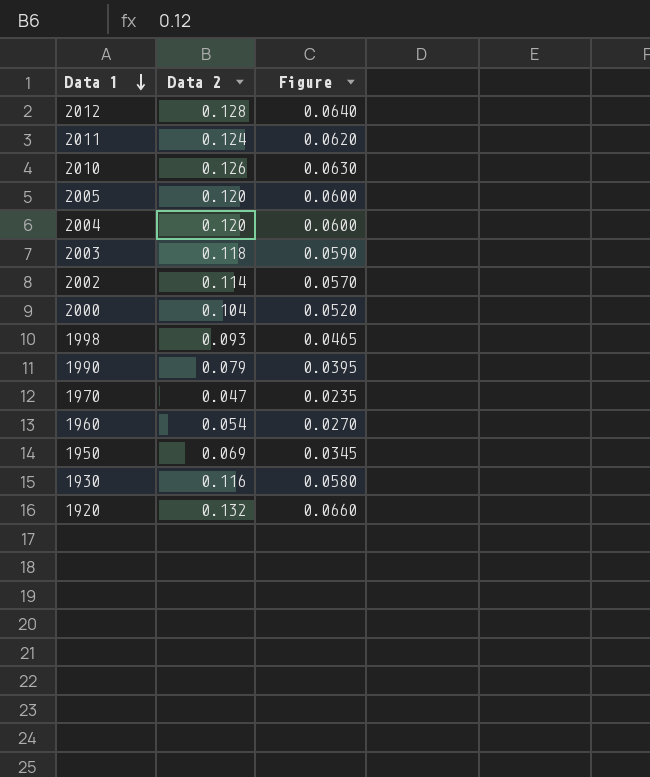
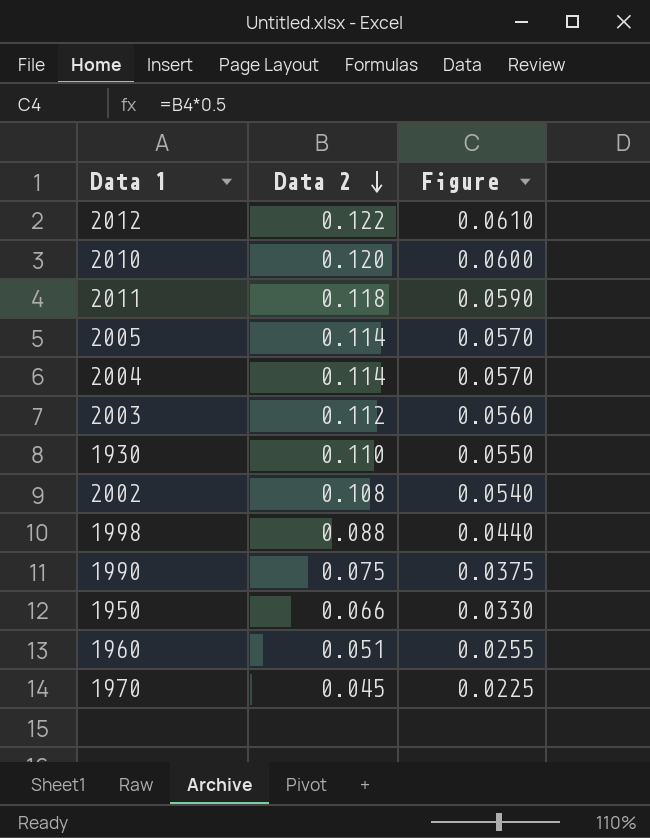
row order: Data 1 descending -> Data 2 descending
row 2000: 0.104 | 0.0520 -> none
row 1920: 0.132 | 0.0660 -> none
2012 | Data 2: 0.128 -> 0.122
2012 | Figure: 0.0640 -> 0.0610
2010 | Data 2: 0.126 -> 0.120
2010 | Figure: 0.0630 -> 0.0600
2011 | Data 2: 0.124 -> 0.118
2011 | Figure: 0.0620 -> 0.0590
2005 | Data 2: 0.120 -> 0.114
2005 | Figure: 0.0600 -> 0.0570
2004 | Data 2: 0.120 -> 0.114
2004 | Figure: 0.0600 -> 0.0570
2003 | Data 2: 0.118 -> 0.112
2003 | Figure: 0.0590 -> 0.0560
1930 | Data 2: 0.116 -> 0.110
1930 | Figure: 0.0580 -> 0.0550
2002 | Data 2: 0.114 -> 0.108
2002 | Figure: 0.0570 -> 0.0540
1998 | Data 2: 0.093 -> 0.088
1998 | Figure: 0.0465 -> 0.0440
1990 | Data 2: 0.079 -> 0.075
1990 | Figure: 0.0395 -> 0.0375
1950 | Data 2: 0.069 -> 0.066
1950 | Figure: 0.0345 -> 0.0330
1960 | Data 2: 0.054 -> 0.051
1960 | Figure: 0.0270 -> 0.0255
1970 | Data 2: 0.047 -> 0.045
1970 | Figure: 0.0235 -> 0.0225

